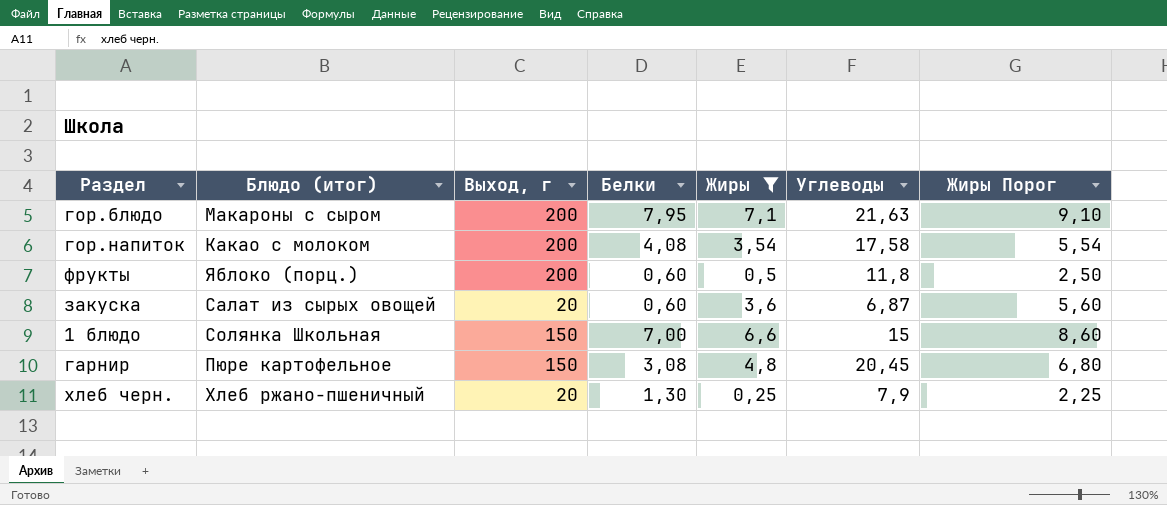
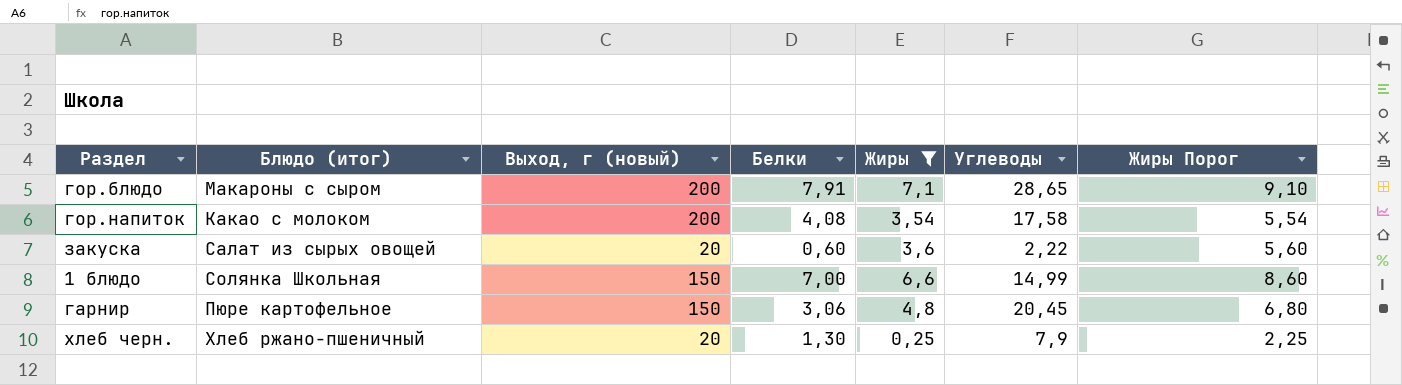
column name: Выход, г -> Выход, г (новый)
row фрукты: Яблоко (порц.) | 200 | 0,60 | 0,5 | 11,8 | 2,50 -> none
гор.блюдо | Белки: 7,95 -> 7,91
гор.блюдо | Углеводы: 21,63 -> 28,65
закуска | Углеводы: 6,87 -> 2,22
1 блюдо | Углеводы: 15 -> 14,99
гарнир | Белки: 3,08 -> 3,06

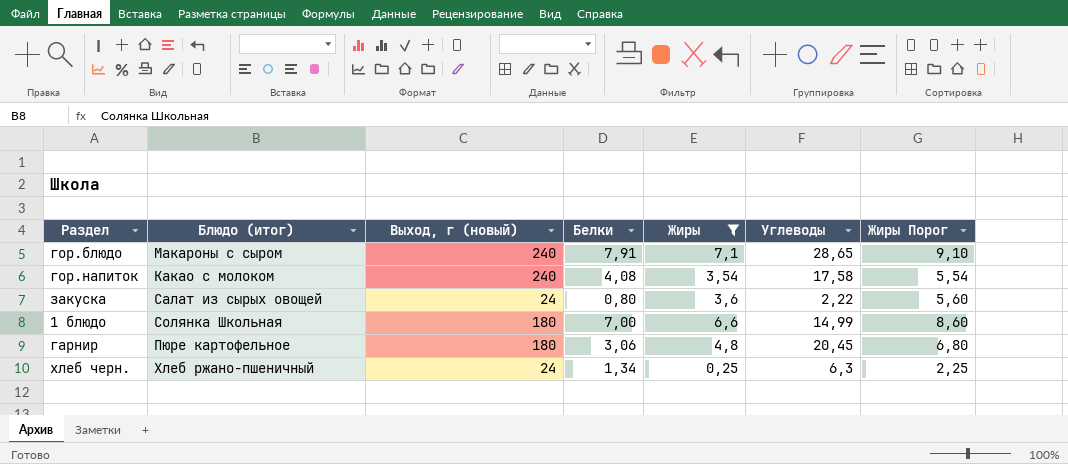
гор.блюдо | Выход, г (новый): 200 -> 240
гор.напиток | Выход, г (новый): 200 -> 240
закуска | Выход, г (новый): 20 -> 24
закуска | Белки: 0,60 -> 0,80
1 блюдо | Выход, г (новый): 150 -> 180
гарнир | Выход, г (новый): 150 -> 180
хлеб черн. | Выход, г (новый): 20 -> 24
хлеб черн. | Белки: 1,30 -> 1,34
хлеб черн. | Углеводы: 7,9 -> 6,3

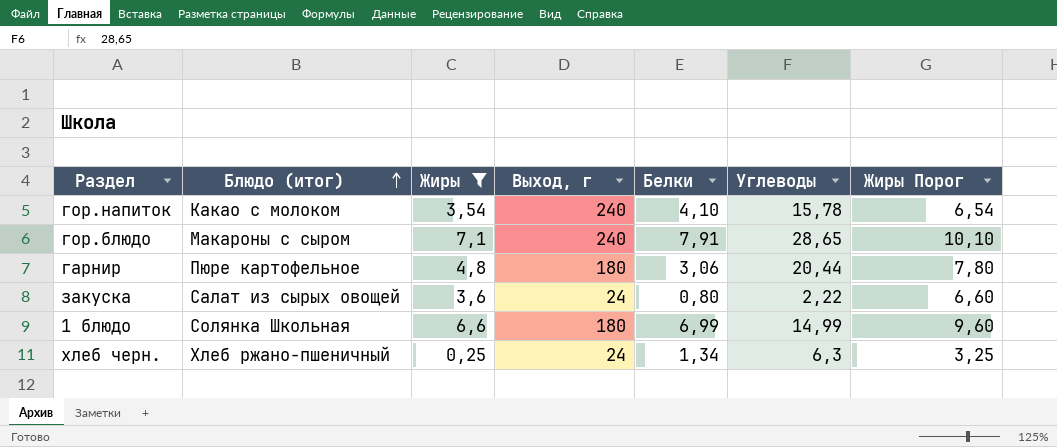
row order: none -> Блюдо (итог) ascending
column Жиры | position: 5 -> 3
column name: Выход, г (новый) -> Выход, г
column Жиры Порог | formula: [Жиры] + 2 -> [Жиры] + 3
гор.напиток | Белки: 4,08 -> 4,10
гор.напиток | Углеводы: 17,58 -> 15,78
гарнир | Углеводы: 20,45 -> 20,44
1 блюдо | Белки: 7,00 -> 6,99

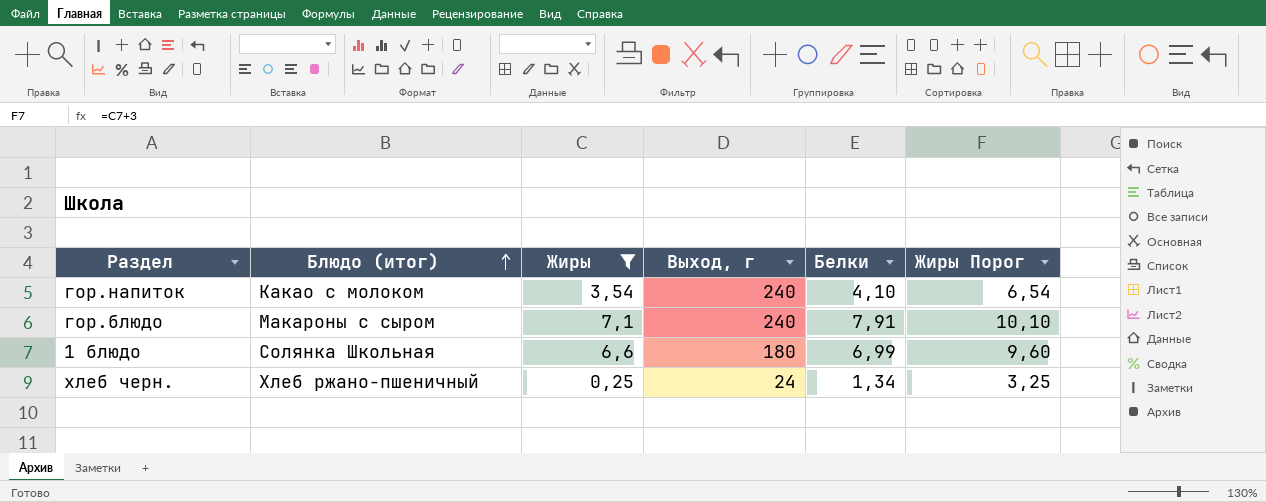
column Углеводы | position: 6 -> none
row гарнир: Пюре картофельное | 4,8 | 180 | 3,06 | 20,44 | 7,80 -> none
row закуска: Салат из сырых овощей | 3,6 | 24 | 0,80 | 2,22 | 6,60 -> none

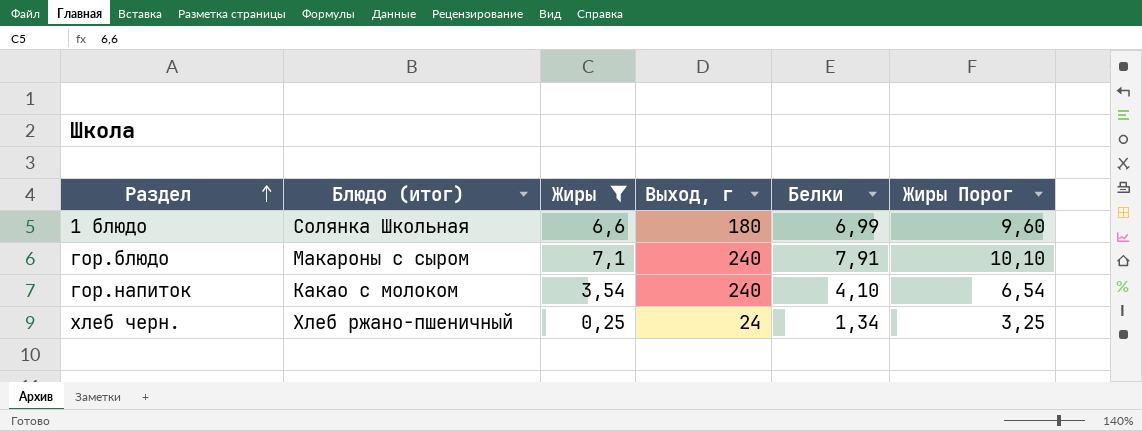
row order: Блюдо (итог) ascending -> Раздел ascending

